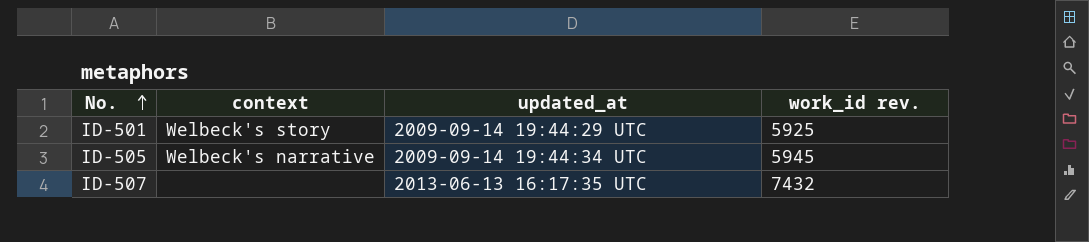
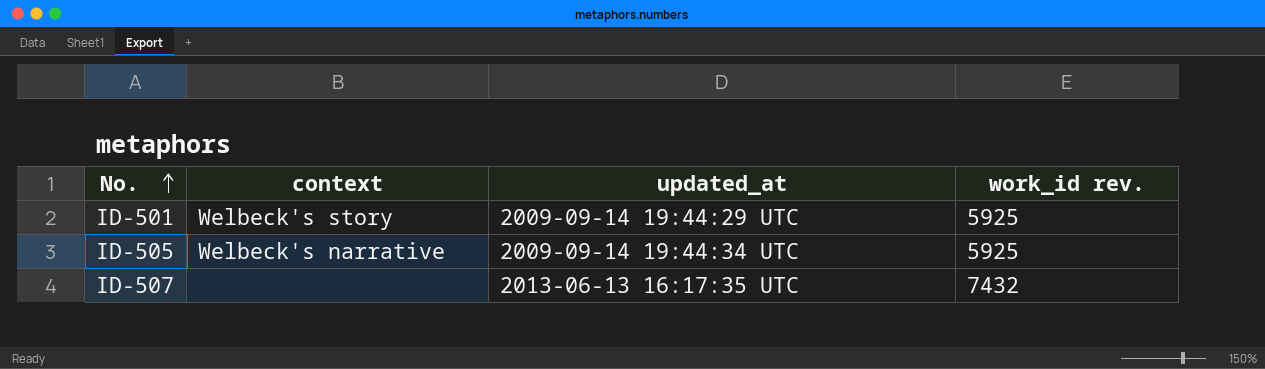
ID-505 | work_id rev.: 5945 -> 5925

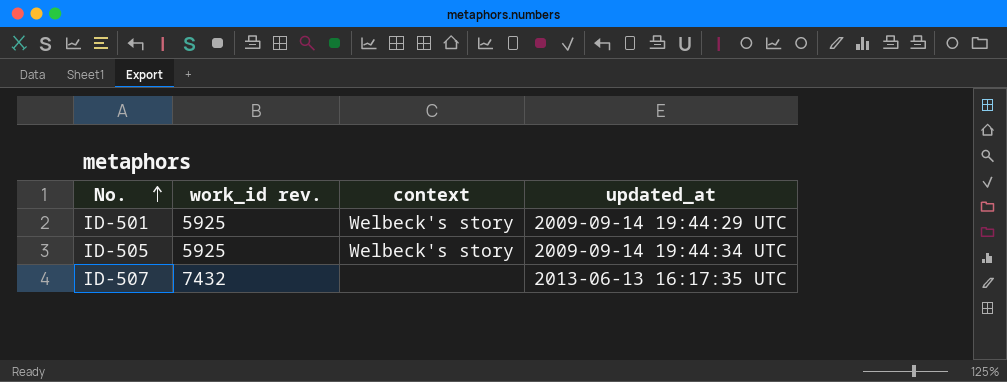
column work_id rev. | position: 4 -> 2
ID-505 | context: Welbeck's narrative -> Welbeck's story

